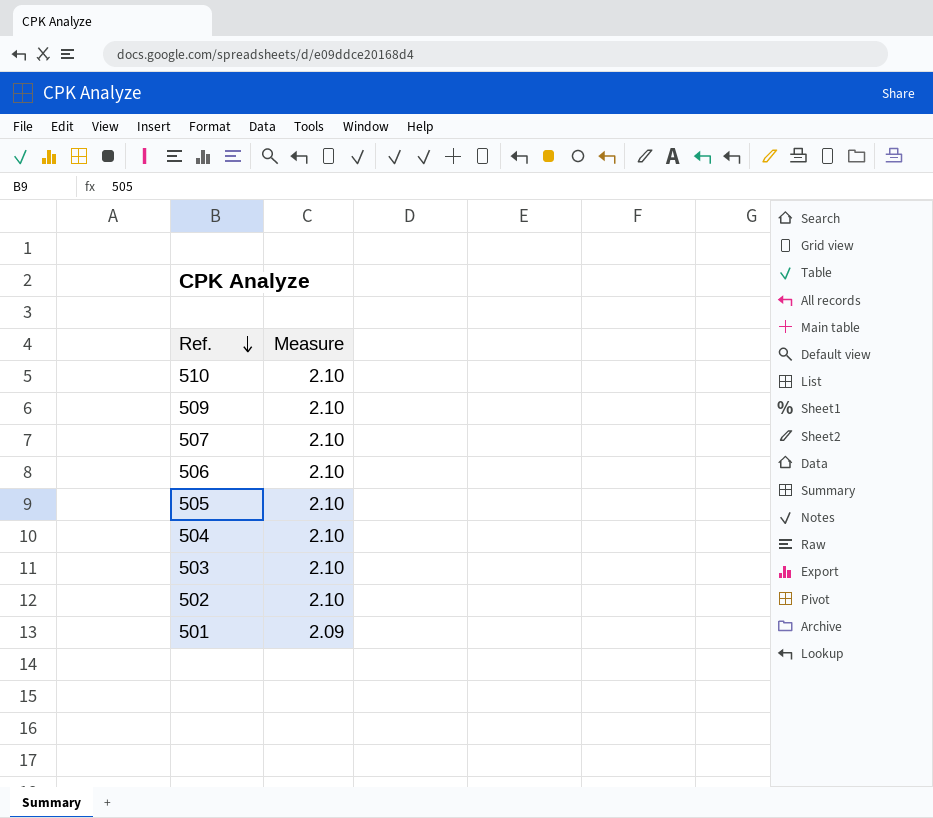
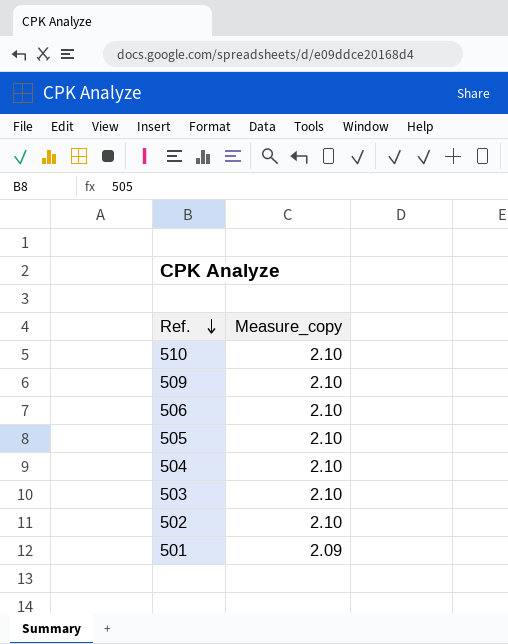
column name: Measure -> Measure_copy
row 507: 2.10 -> none

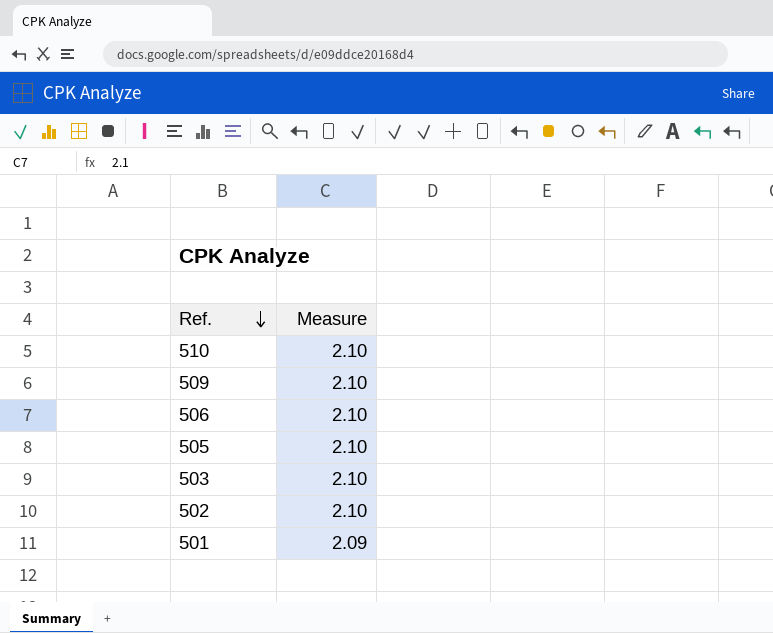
column name: Measure_copy -> Measure
row 504: 2.10 -> none

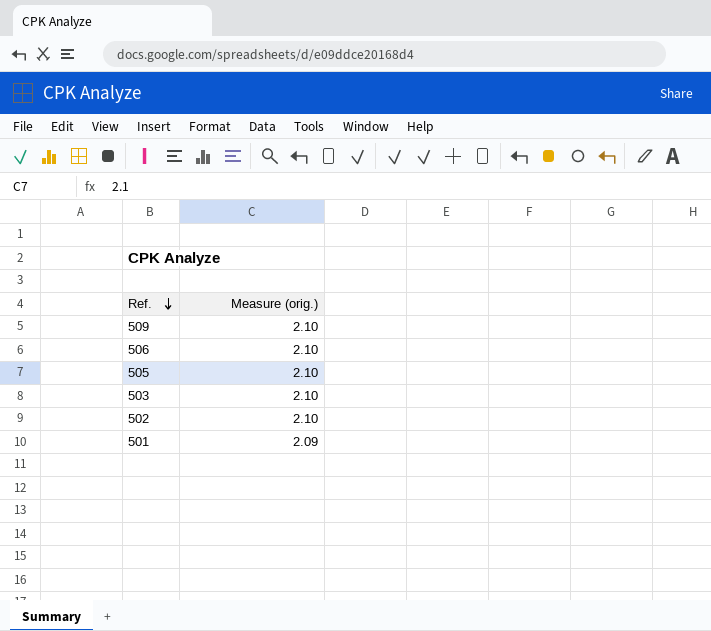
column name: Measure -> Measure (orig.)
row 510: 2.10 -> none

